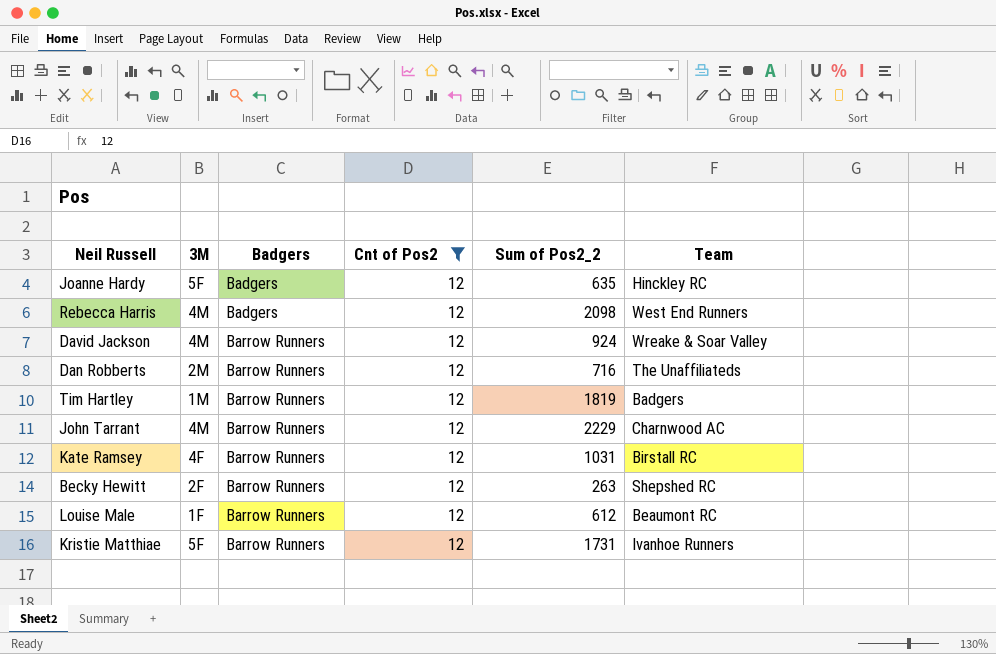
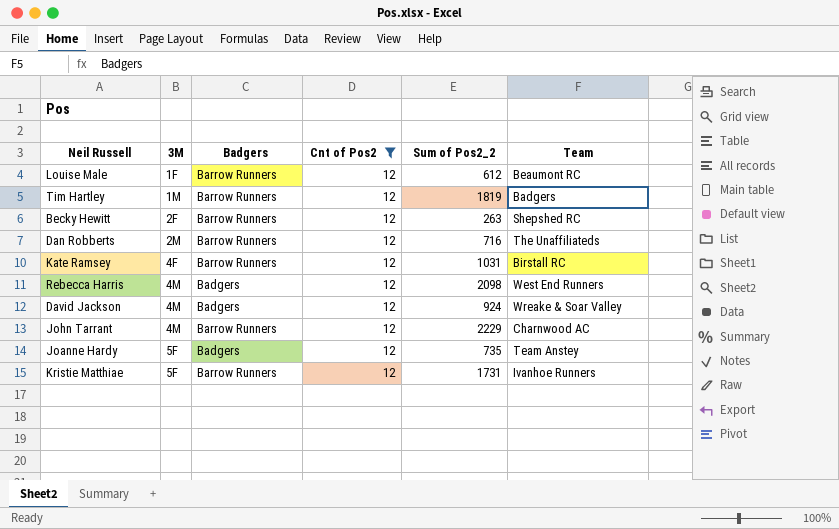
row order: Badgers ascending -> 3M ascending
David Jackson | Badgers: Barrow Runners -> Badgers
Joanne Hardy | Sum of Pos2_2: 635 -> 735
Joanne Hardy | Team: Hinckley RC -> Team Anstey

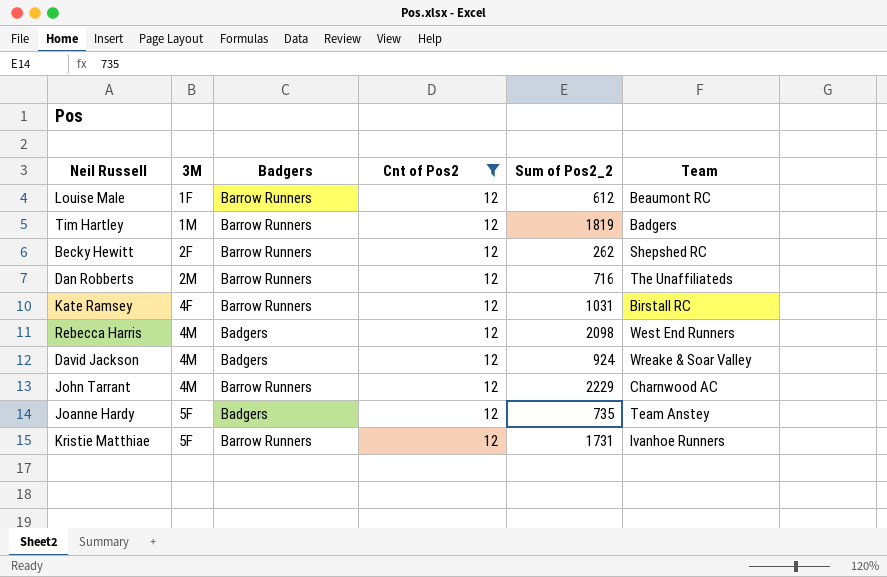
Becky Hewitt | Sum of Pos2_2: 263 -> 262

